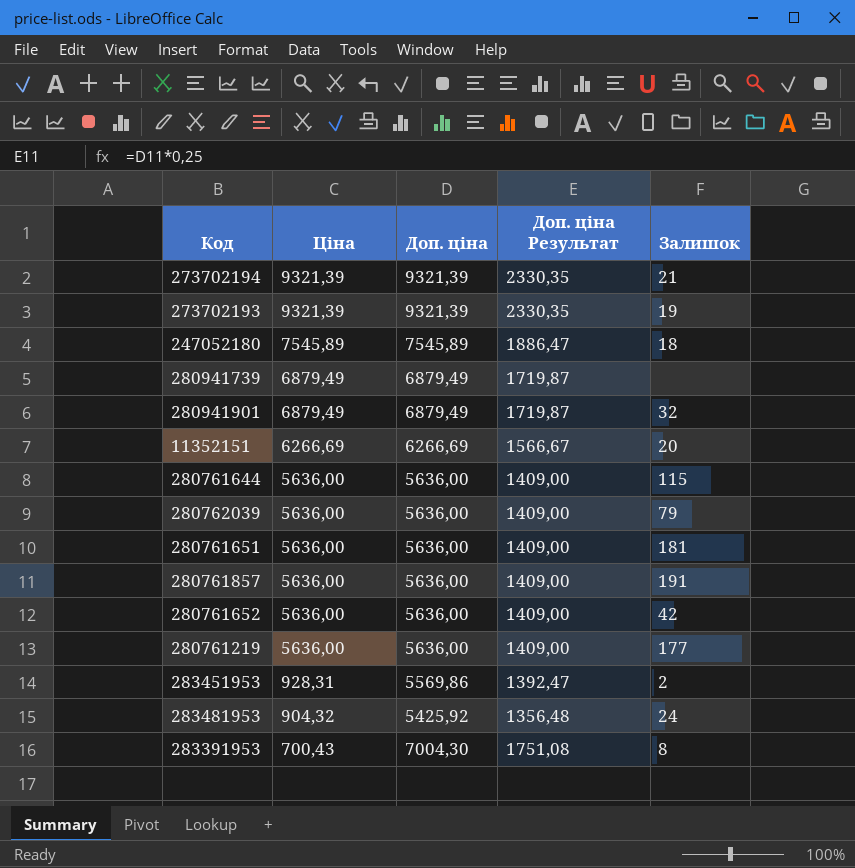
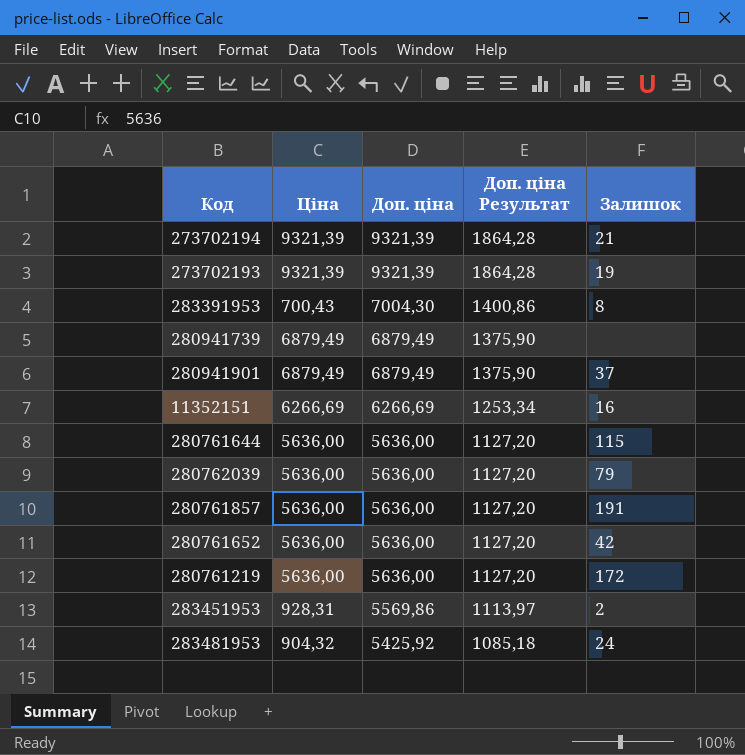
row order: Ціна descending -> Доп. ціна descending
column Доп. ціна Результат | formula: [Доп. ціна] * 0,25 -> [Доп. ціна] * 0,2
row 247052180: 7545,89 | 7545,89 | 1886,47 | 18 -> none
row 280761651: 5636,00 | 5636,00 | 1409,00 | 181 -> none
280941901 | Залишок: 32 -> 37
11352151 | Залишок: 20 -> 16
280761219 | Залишок: 177 -> 172

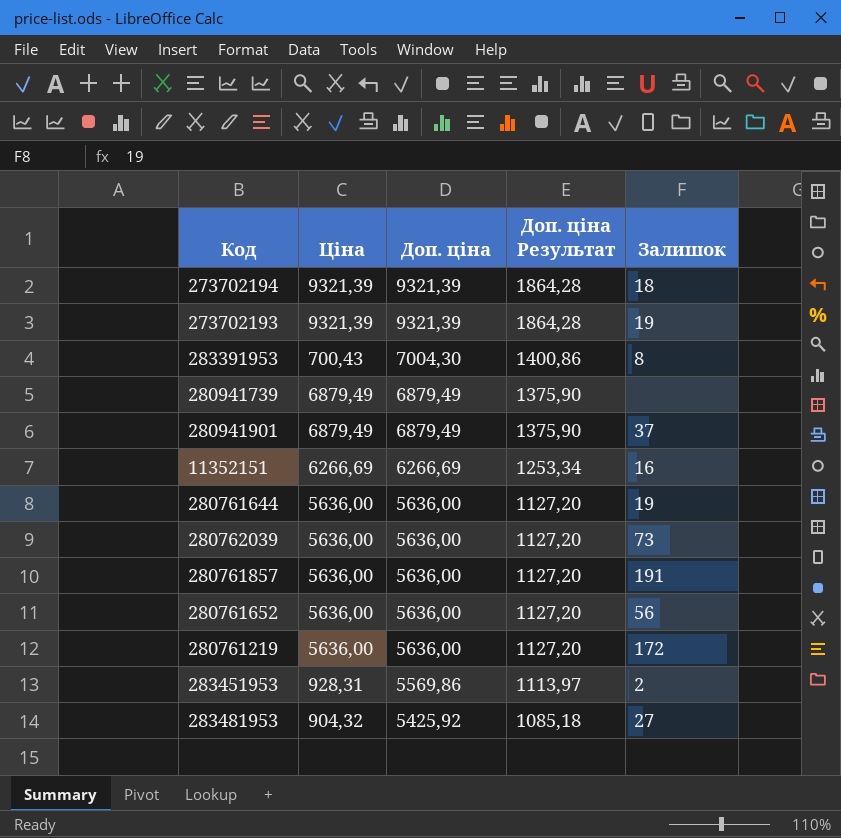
273702194 | Залишок: 21 -> 18
280761644 | Залишок: 115 -> 19
280762039 | Залишок: 79 -> 73
280761652 | Залишок: 42 -> 56
283481953 | Залишок: 24 -> 27

